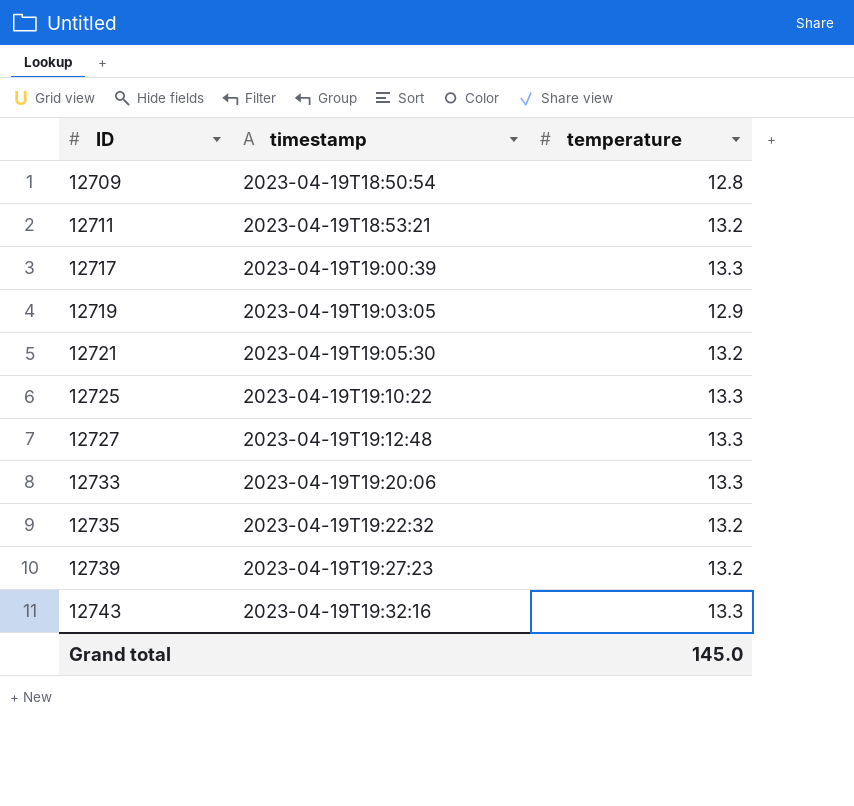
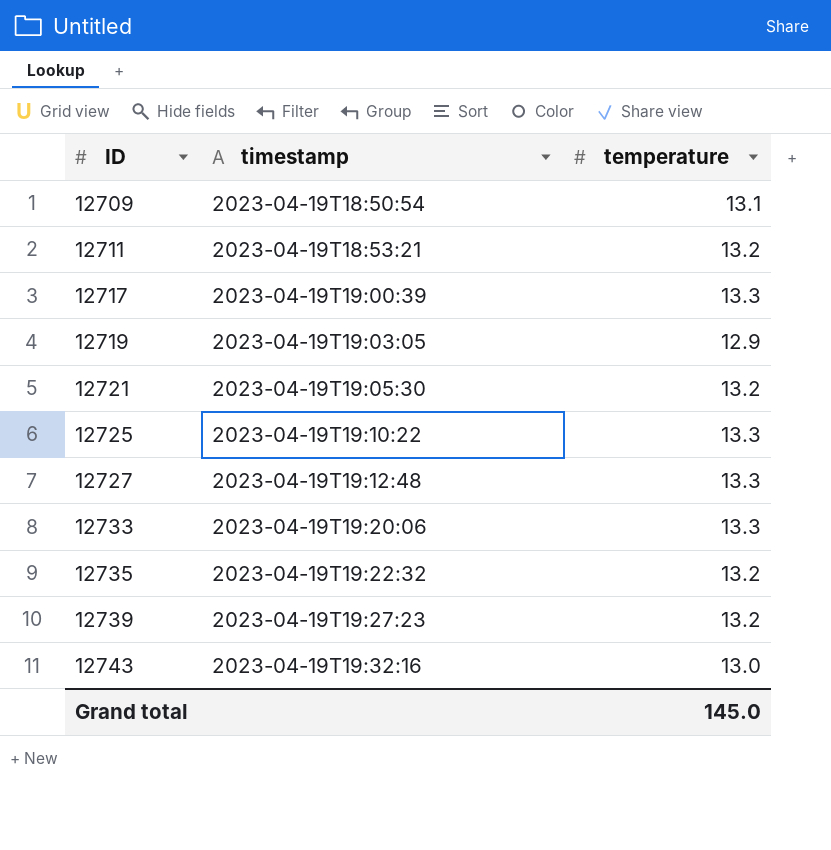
12709 | temperature: 12.8 -> 13.1
12743 | temperature: 13.3 -> 13.0

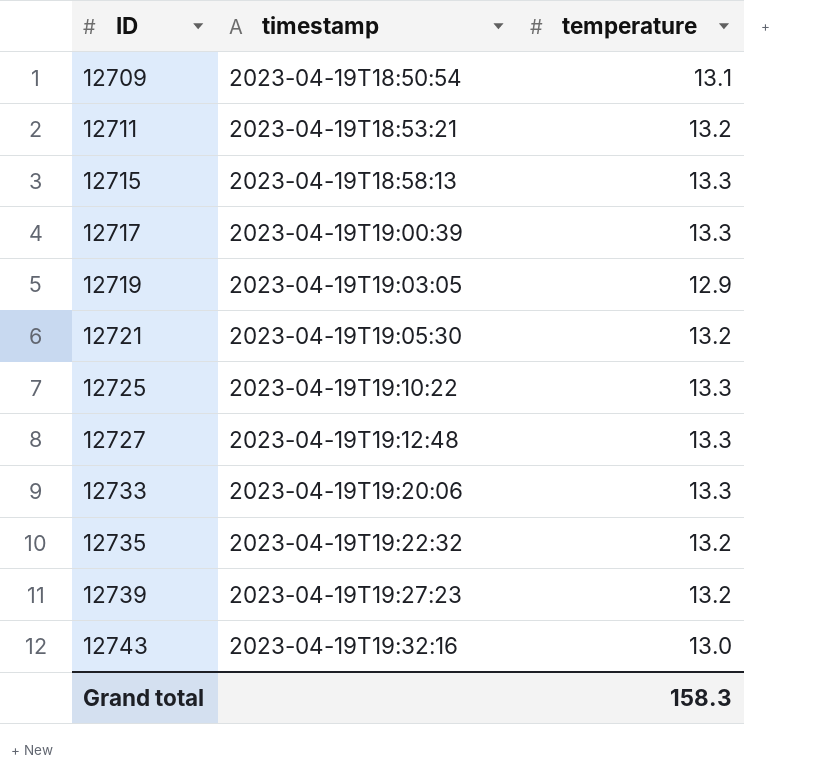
row 12715: none -> 2023-04-19T18:58:13 | 13.3
Grand total | temperature: 145.0 -> 158.3

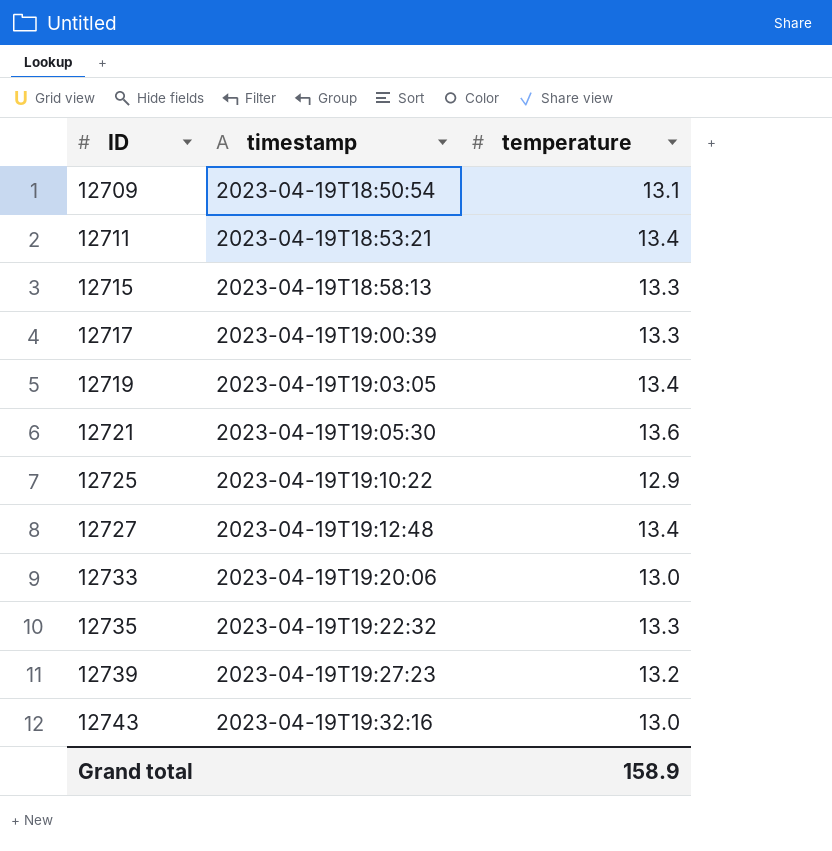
12711 | temperature: 13.2 -> 13.4
12719 | temperature: 12.9 -> 13.4
12721 | temperature: 13.2 -> 13.6
12725 | temperature: 13.3 -> 12.9
12727 | temperature: 13.3 -> 13.4
12733 | temperature: 13.3 -> 13.0
12735 | temperature: 13.2 -> 13.3
Grand total | temperature: 158.3 -> 158.9

